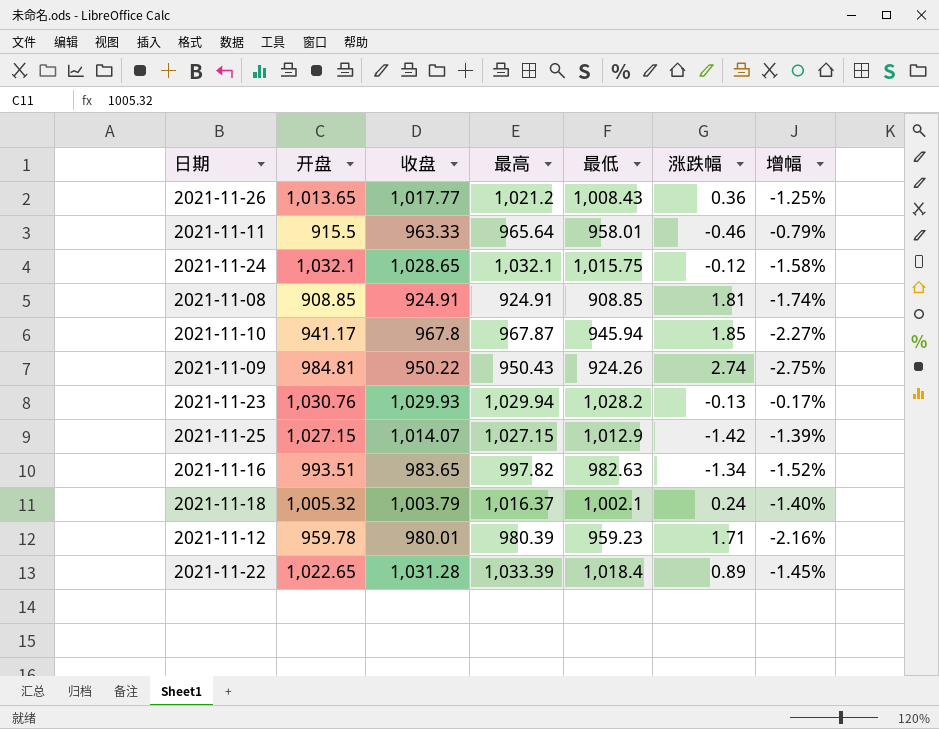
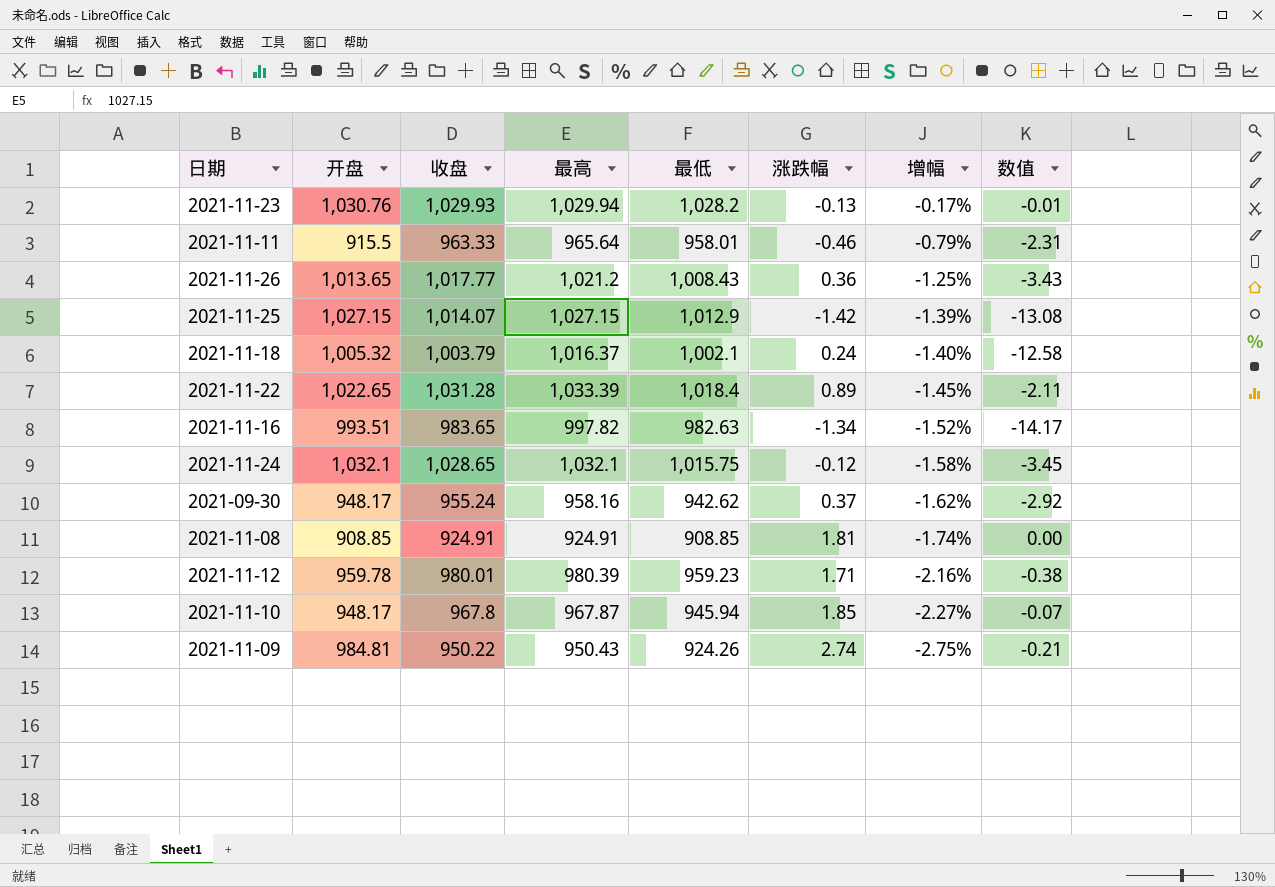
row order: none -> 增幅 descending
column 数值 | formula: none -> [收盘] - [最高]
row 2021-09-30: none -> 948.17 | 955.24 | 958.16 | 942.62 | 0.37 | -1.62% | -2.92
2021-11-10 | 开盘: 941.17 -> 948.17

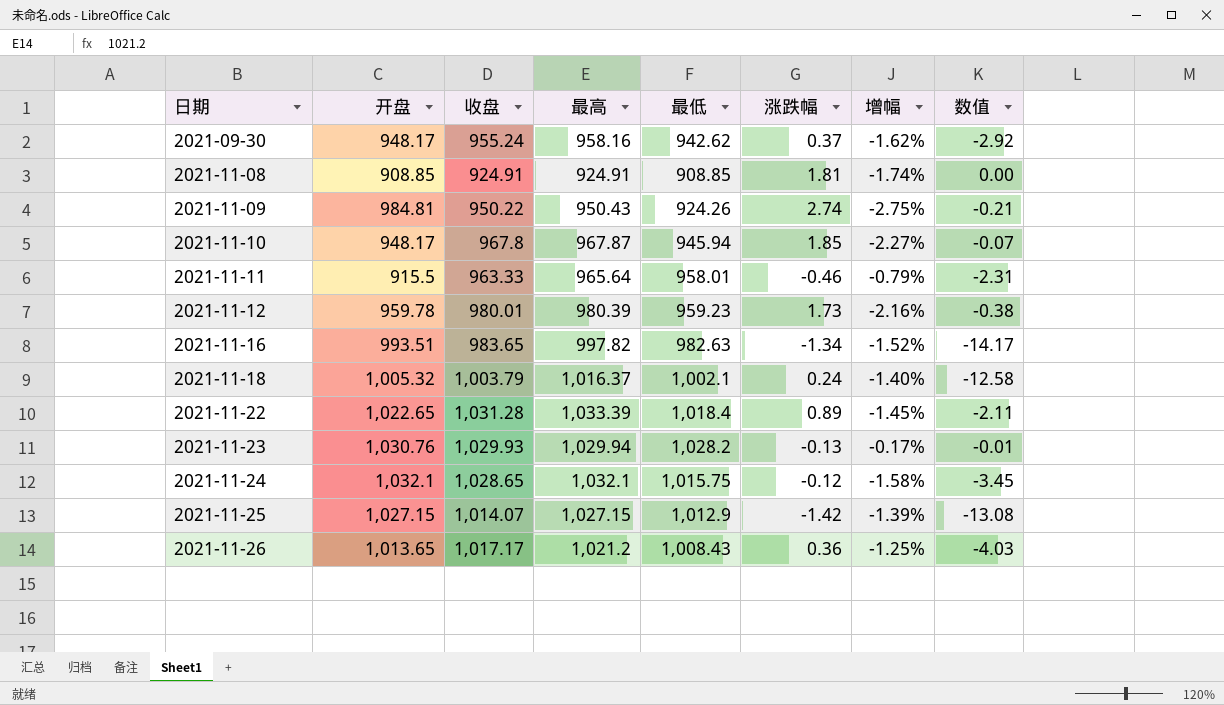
row order: 增幅 descending -> 日期 ascending
2021-11-12 | 涨跌幅: 1.71 -> 1.73
2021-11-26 | 收盘: 1,017.77 -> 1,017.17
2021-11-26 | 数值: -3.43 -> -4.03

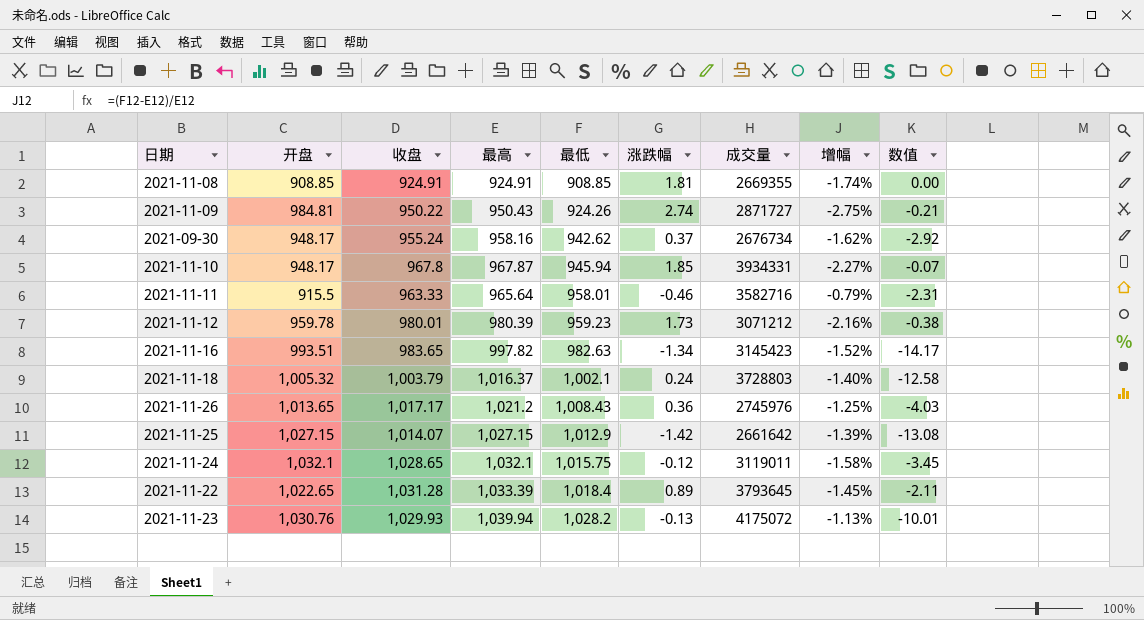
row order: 日期 ascending -> 最低 ascending
column 成交量 | position: none -> 7
2021-11-23 | 最高: 1,029.94 -> 1,039.94
2021-11-23 | 增幅: -0.17% -> -1.13%
2021-11-23 | 数值: -0.01 -> -10.01

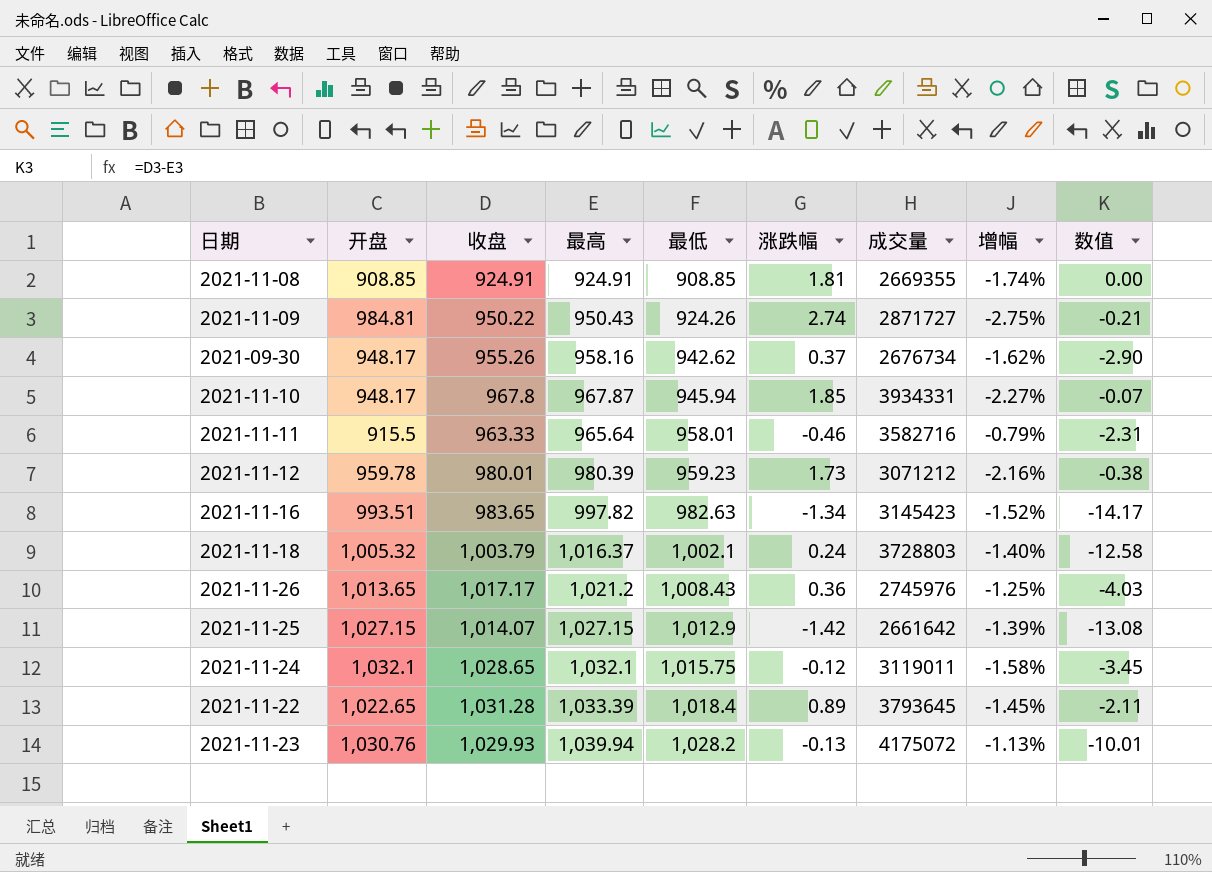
2021-09-30 | 收盘: 955.24 -> 955.26
2021-09-30 | 数值: -2.92 -> -2.90

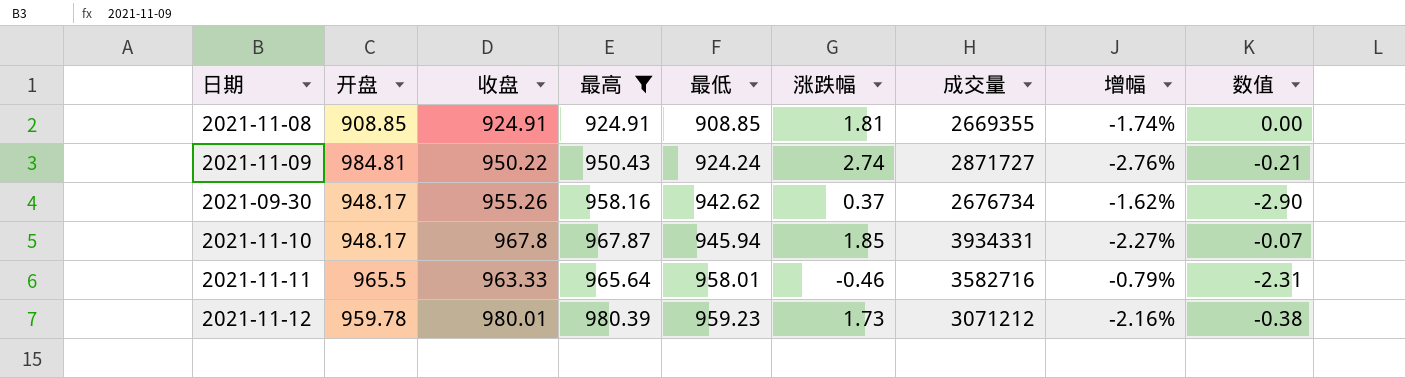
filter: none -> 最高 <= 980.39
2021-11-09 | 最低: 924.26 -> 924.24
2021-11-09 | 增幅: -2.75% -> -2.76%
2021-11-11 | 开盘: 915.5 -> 965.5

